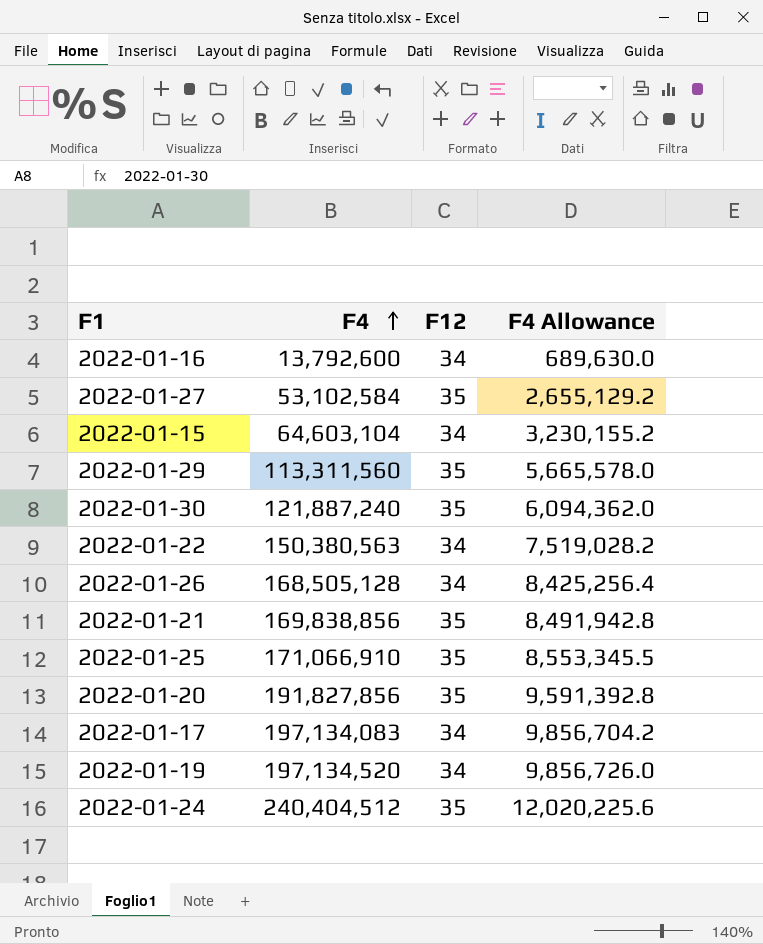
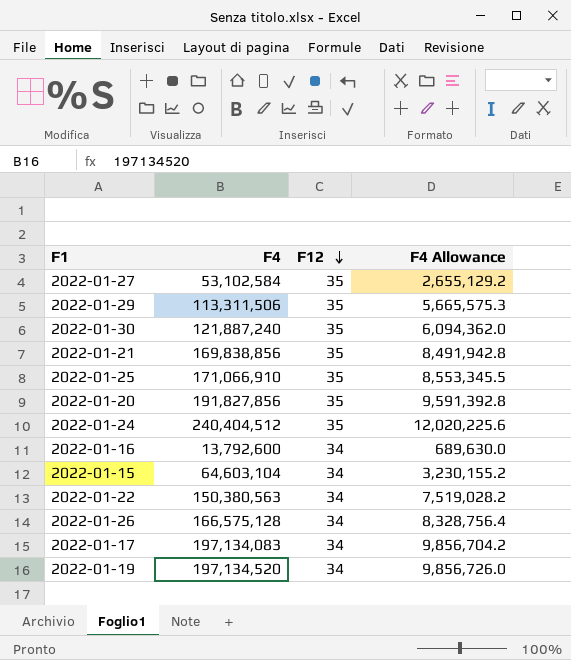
row order: F4 ascending -> F12 descending
2022-01-29 | F4: 113,311,560 -> 113,311,506
2022-01-29 | F4 Allowance: 5,665,578.0 -> 5,665,575.3
2022-01-26 | F4: 168,505,128 -> 166,575,128
2022-01-26 | F4 Allowance: 8,425,256.4 -> 8,328,756.4

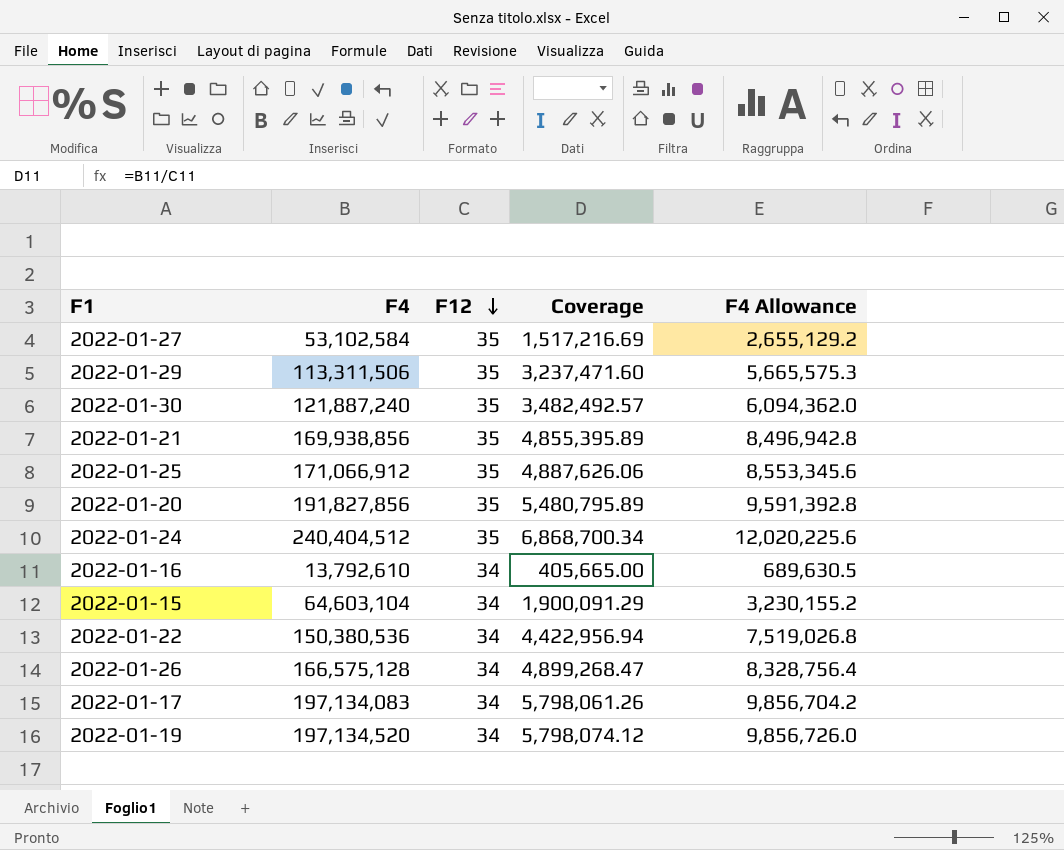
column Coverage | formula: none -> [F4] / [F12]
2022-01-21 | F4: 169,838,856 -> 169,938,856
2022-01-21 | F4 Allowance: 8,491,942.8 -> 8,496,942.8
2022-01-25 | F4: 171,066,910 -> 171,066,912
2022-01-25 | F4 Allowance: 8,553,345.5 -> 8,553,345.6
2022-01-16 | F4: 13,792,600 -> 13,792,610
2022-01-16 | F4 Allowance: 689,630.0 -> 689,630.5
2022-01-22 | F4: 150,380,563 -> 150,380,536
2022-01-22 | F4 Allowance: 7,519,028.2 -> 7,519,026.8

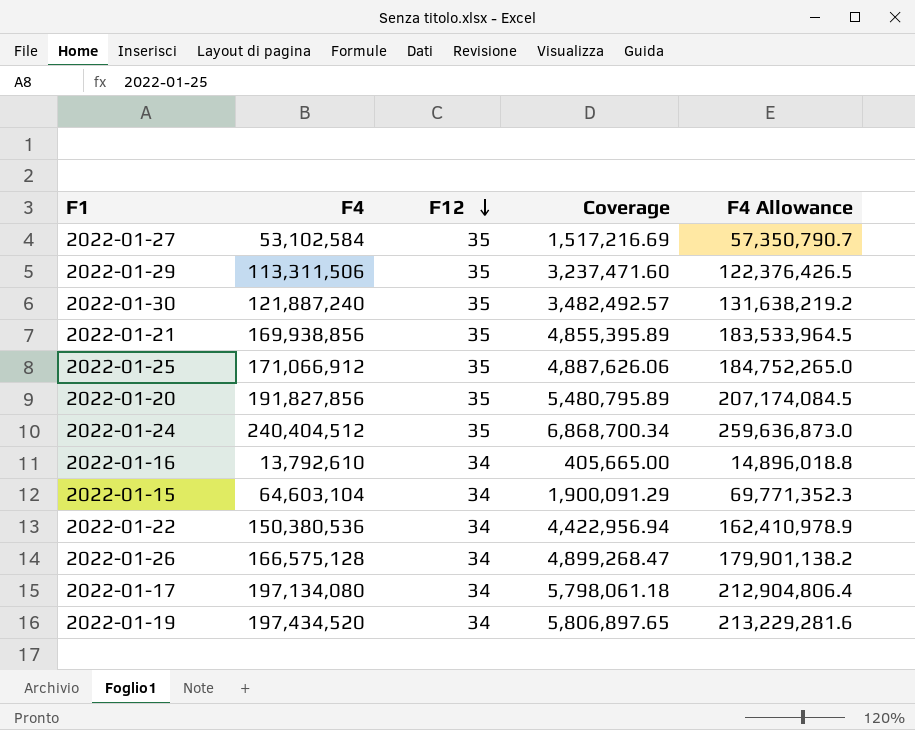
column F4 Allowance | formula: [F4] * 0.05 -> [F4] * 1.08
2022-01-17 | F4: 197,134,083 -> 197,134,080
2022-01-17 | Coverage: 5,798,061.26 -> 5,798,061.18
2022-01-19 | F4: 197,134,520 -> 197,434,520
2022-01-19 | Coverage: 5,798,074.12 -> 5,806,897.65

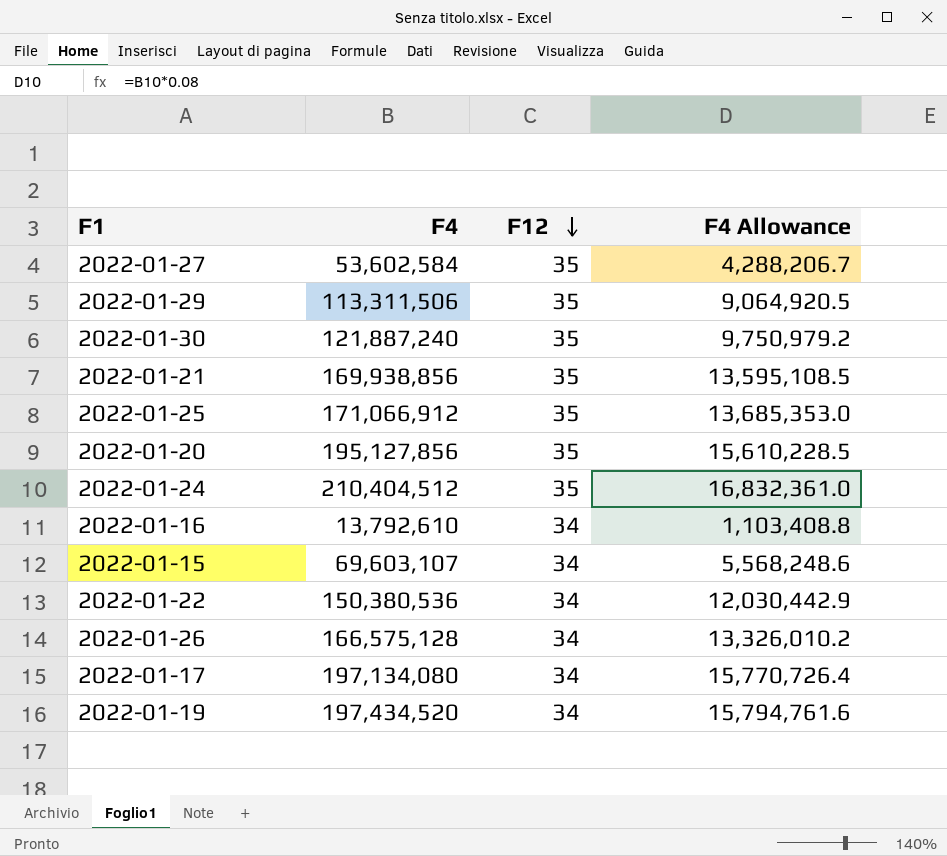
column Coverage | formula: [F4] / [F12] -> none
column F4 Allowance | formula: [F4] * 1.08 -> [F4] * 0.08
2022-01-27 | F4: 53,102,584 -> 53,602,584
2022-01-20 | F4: 191,827,856 -> 195,127,856
2022-01-24 | F4: 240,404,512 -> 210,404,512
2022-01-15 | F4: 64,603,104 -> 69,603,107

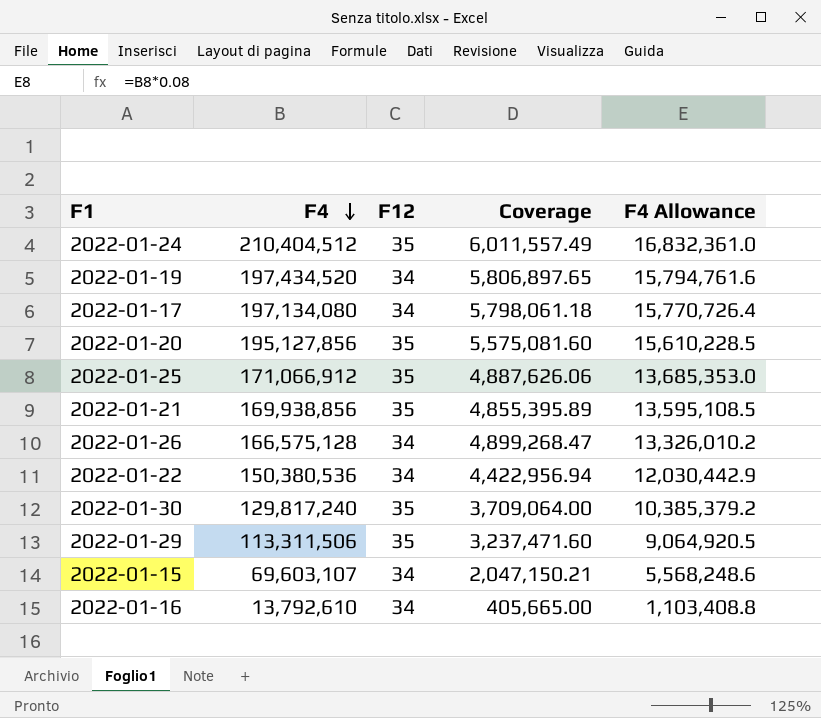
row order: F12 descending -> F4 descending
column Coverage | formula: none -> [F4] / [F12]
row 2022-01-27: 53,602,584 | 35 | 4,288,206.7 -> none
2022-01-30 | F4: 121,887,240 -> 129,817,240
2022-01-30 | F4 Allowance: 9,750,979.2 -> 10,385,379.2

